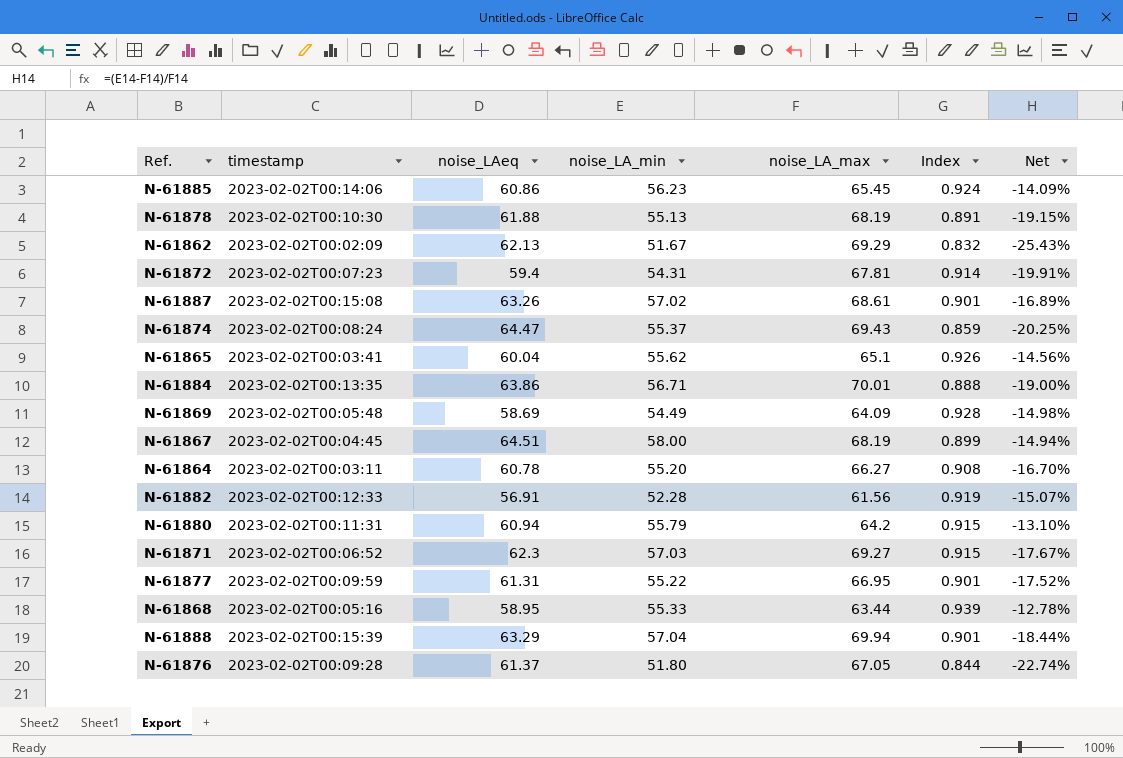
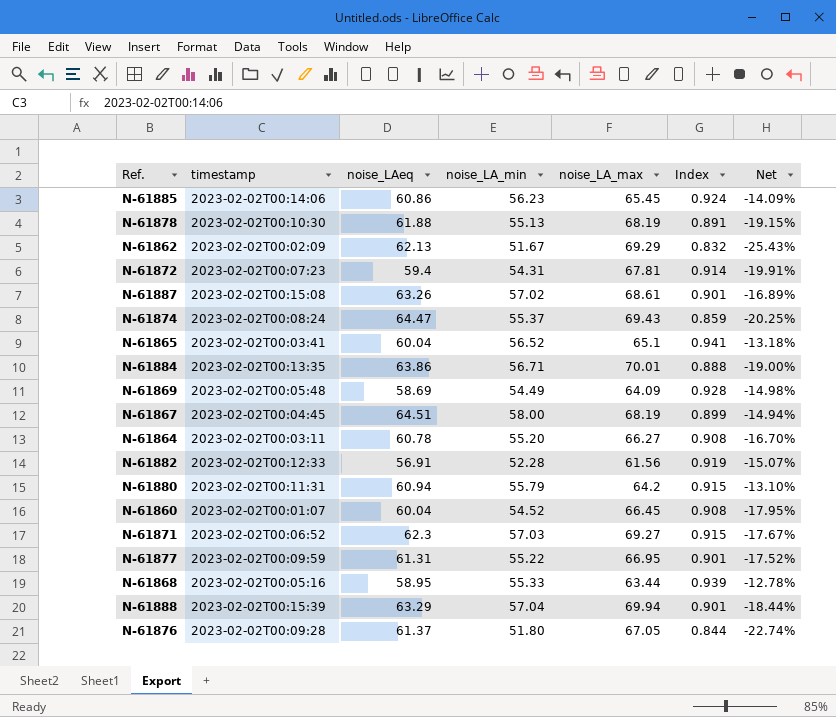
N-61865 | noise_LA_min: 55.62 -> 56.52
N-61865 | Index: 0.926 -> 0.941
N-61865 | Net: -14.56% -> -13.18%
row N-61860: none -> 2023-02-02T00:01:07 | 60.04 | 54.52 | 66.45 | 0.908 | -17.95%

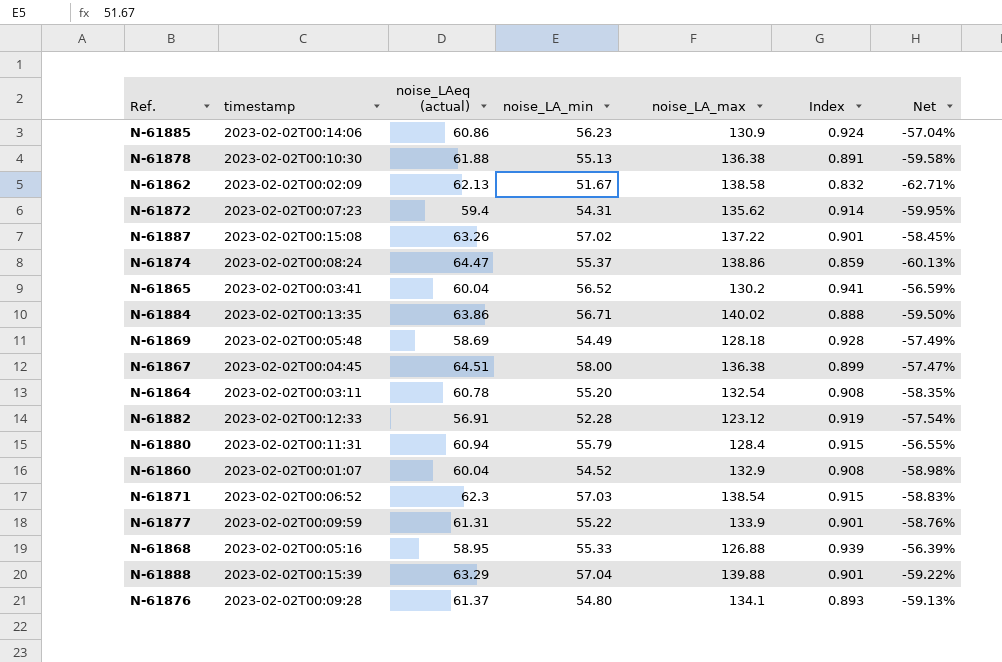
column name: noise_LAeq -> noise_LAeq (actual)
N-61885 | noise_LA_max: 65.45 -> 130.9
N-61885 | Net: -14.09% -> -57.04%
N-61878 | noise_LA_max: 68.19 -> 136.38
N-61878 | Net: -19.15% -> -59.58%
N-61862 | noise_LA_max: 69.29 -> 138.58
N-61862 | Net: -25.43% -> -62.71%
N-61872 | noise_LA_max: 67.81 -> 135.62
N-61872 | Net: -19.91% -> -59.95%
N-61887 | noise_LA_max: 68.61 -> 137.22
N-61887 | Net: -16.89% -> -58.45%
N-61874 | noise_LA_max: 69.43 -> 138.86
N-61874 | Net: -20.25% -> -60.13%
N-61865 | noise_LA_max: 65.1 -> 130.2
N-61865 | Net: -13.18% -> -56.59%
N-61884 | noise_LA_max: 70.01 -> 140.02
N-61884 | Net: -19.00% -> -59.50%
N-61869 | noise_LA_max: 64.09 -> 128.18
N-61869 | Net: -14.98% -> -57.49%
N-61867 | noise_LA_max: 68.19 -> 136.38
N-61867 | Net: -14.94% -> -57.47%
N-61864 | noise_LA_max: 66.27 -> 132.54
N-61864 | Net: -16.70% -> -58.35%
N-61882 | noise_LA_max: 61.56 -> 123.12
N-61882 | Net: -15.07% -> -57.54%
N-61880 | noise_LA_max: 64.2 -> 128.4
N-61880 | Net: -13.10% -> -56.55%
N-61860 | noise_LA_max: 66.45 -> 132.9
N-61860 | Net: -17.95% -> -58.98%
N-61871 | noise_LA_max: 69.27 -> 138.54
N-61871 | Net: -17.67% -> -58.83%
N-61877 | noise_LA_max: 66.95 -> 133.9
N-61877 | Net: -17.52% -> -58.76%
N-61868 | noise_LA_max: 63.44 -> 126.88
N-61868 | Net: -12.78% -> -56.39%
N-61888 | noise_LA_max: 69.94 -> 139.88
N-61888 | Net: -18.44% -> -59.22%
N-61876 | noise_LA_min: 51.80 -> 54.80
N-61876 | noise_LA_max: 67.05 -> 134.1
N-61876 | Index: 0.844 -> 0.893
N-61876 | Net: -22.74% -> -59.13%

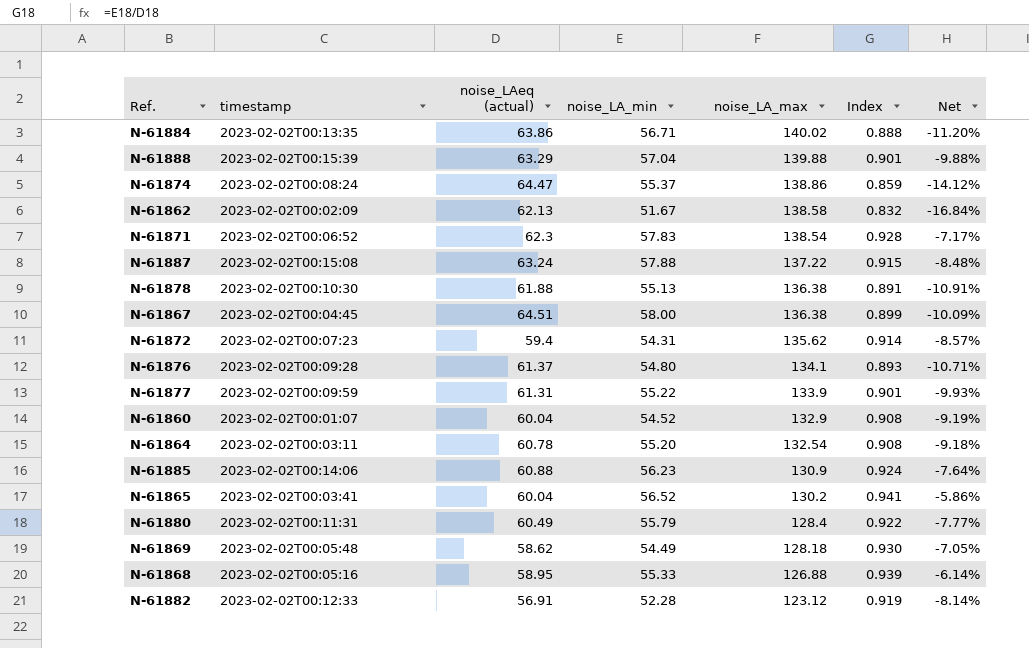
row order: none -> noise_LA_max descending
column Net | formula: ([noise_LA_min] - [noise_LA_max]) / [noise_LA_max] -> ([noise_LA_min] - [noise_LAeq (actual)]) / [noise_LAeq (actual)]
N-61871 | noise_LA_min: 57.03 -> 57.83
N-61871 | Index: 0.915 -> 0.928
N-61887 | noise_LAeq (actual): 63.26 -> 63.24
N-61887 | noise_LA_min: 57.02 -> 57.88
N-61887 | Index: 0.901 -> 0.915
N-61885 | noise_LAeq (actual): 60.86 -> 60.88
N-61880 | noise_LAeq (actual): 60.94 -> 60.49
N-61880 | Index: 0.915 -> 0.922
N-61869 | noise_LAeq (actual): 58.69 -> 58.62
N-61869 | Index: 0.928 -> 0.930

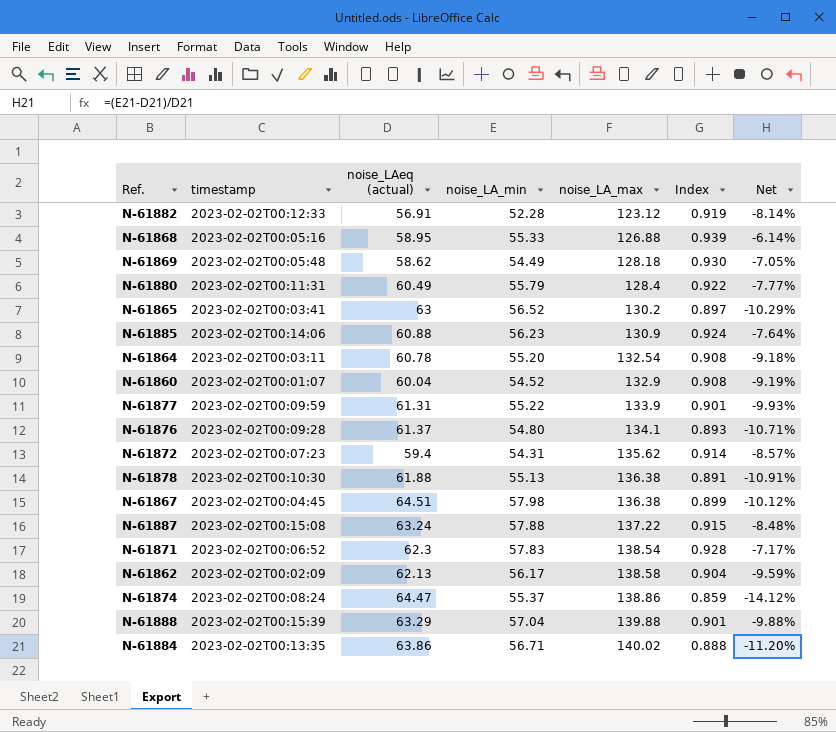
row order: noise_LA_max descending -> noise_LA_max ascending
N-61865 | noise_LAeq (actual): 60.04 -> 63
N-61865 | Index: 0.941 -> 0.897
N-61865 | Net: -5.86% -> -10.29%
N-61867 | noise_LA_min: 58.00 -> 57.98
N-61867 | Net: -10.09% -> -10.12%
N-61862 | noise_LA_min: 51.67 -> 56.17
N-61862 | Index: 0.832 -> 0.904
N-61862 | Net: -16.84% -> -9.59%

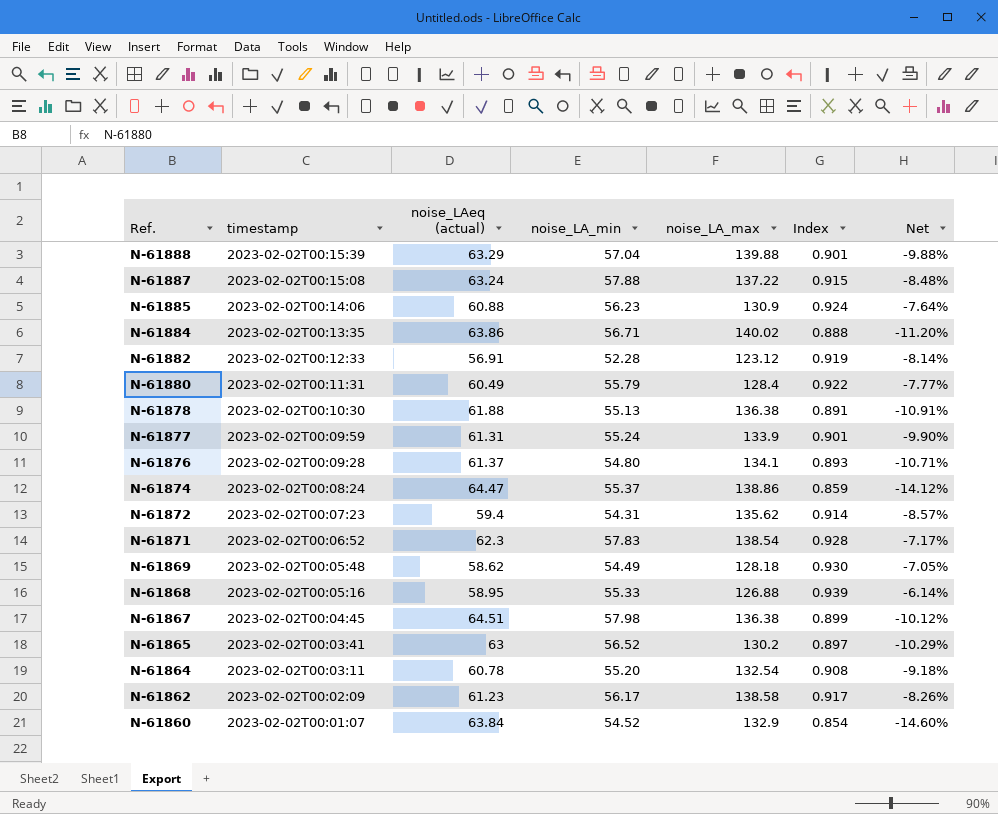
row order: noise_LA_max ascending -> Ref. descending
N-61877 | noise_LA_min: 55.22 -> 55.24
N-61877 | Net: -9.93% -> -9.90%
N-61862 | noise_LAeq (actual): 62.13 -> 61.23
N-61862 | Index: 0.904 -> 0.917
N-61862 | Net: -9.59% -> -8.26%
N-61860 | noise_LAeq (actual): 60.04 -> 63.84
N-61860 | Index: 0.908 -> 0.854
N-61860 | Net: -9.19% -> -14.60%

